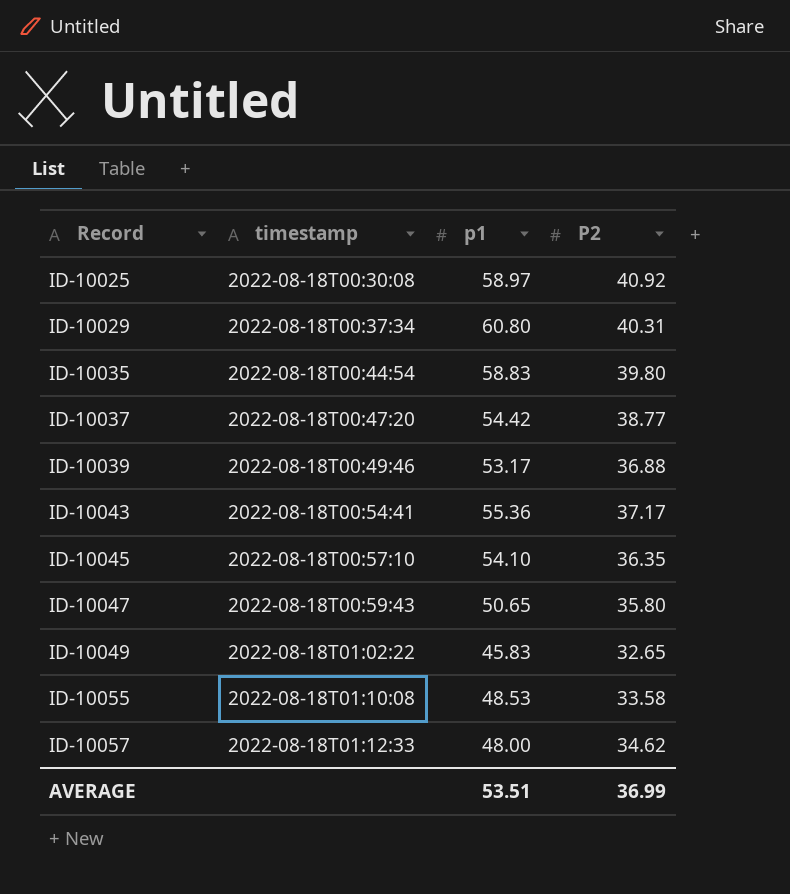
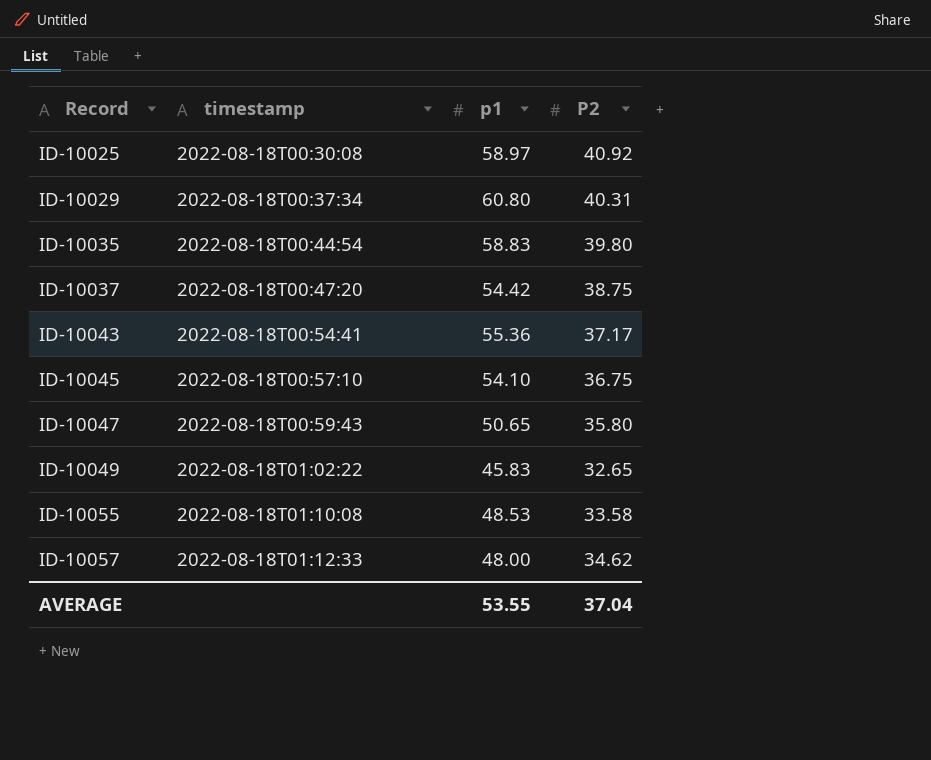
row ID-10039: 2022-08-18T00:49:46 | 53.17 | 36.88 -> none
ID-10037 | P2: 38.77 -> 38.75
ID-10045 | P2: 36.35 -> 36.75
AVERAGE | p1: 53.51 -> 53.55
AVERAGE | P2: 36.99 -> 37.04

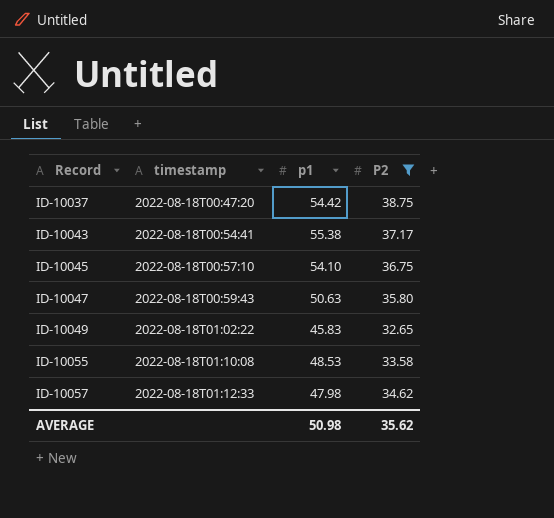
filter: none -> P2 <= 38.75
ID-10043 | p1: 55.36 -> 55.38
ID-10047 | p1: 50.65 -> 50.63
ID-10057 | p1: 48.00 -> 47.98
AVERAGE | p1: 53.55 -> 50.98
AVERAGE | P2: 37.04 -> 35.62

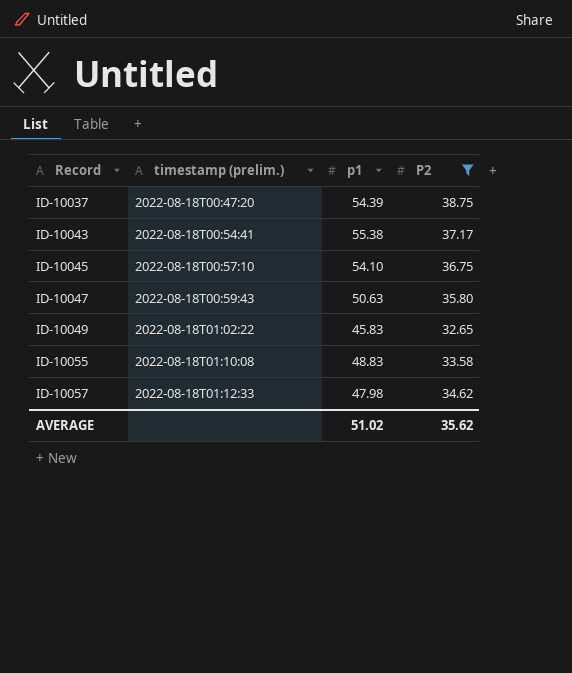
column name: timestamp -> timestamp (prelim.)
ID-10037 | p1: 54.42 -> 54.39
ID-10055 | p1: 48.53 -> 48.83
AVERAGE | p1: 50.98 -> 51.02

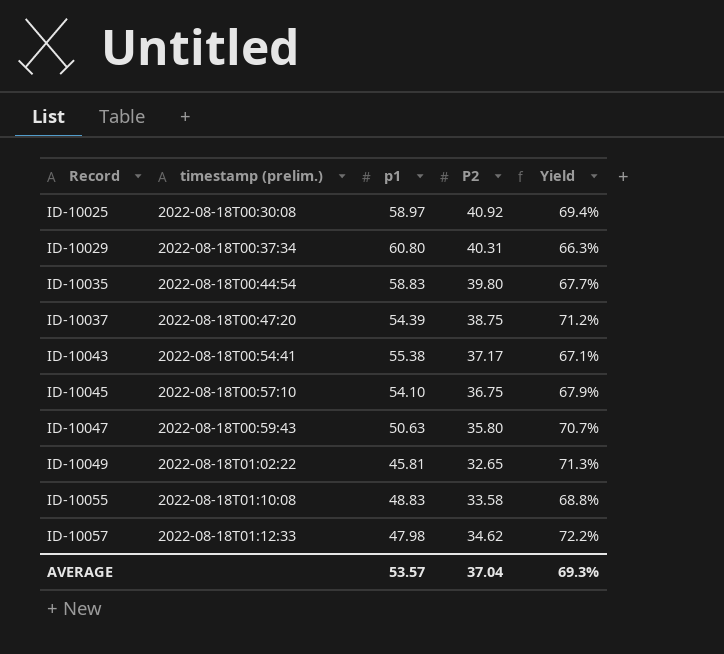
filter: P2 <= 38.75 -> none
column Yield | formula: none -> [P2] / [p1]
ID-10049 | p1: 45.83 -> 45.81
AVERAGE | p1: 51.02 -> 53.57
AVERAGE | P2: 35.62 -> 37.04

